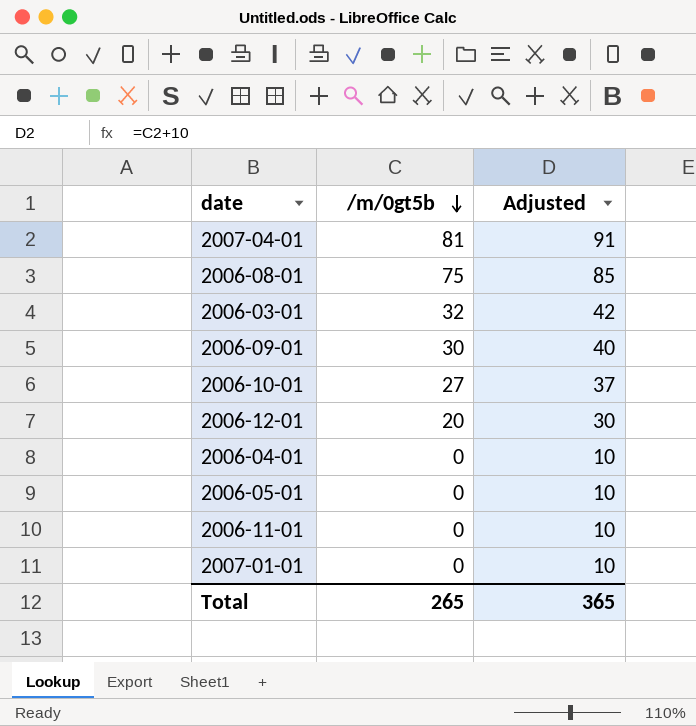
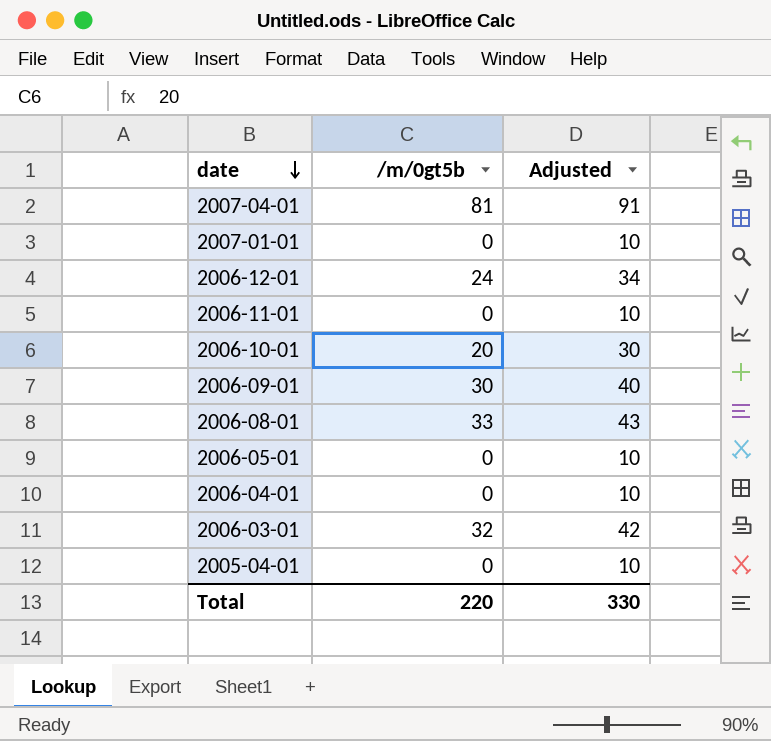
row order: /m/0gt5b descending -> date descending
2006-12-01 | /m/0gt5b: 20 -> 24
2006-12-01 | Adjusted: 30 -> 34
2006-10-01 | /m/0gt5b: 27 -> 20
2006-10-01 | Adjusted: 37 -> 30
2006-08-01 | /m/0gt5b: 75 -> 33
2006-08-01 | Adjusted: 85 -> 43
row 2005-04-01: none -> 0 | 10
Total | /m/0gt5b: 265 -> 220
Total | Adjusted: 365 -> 330

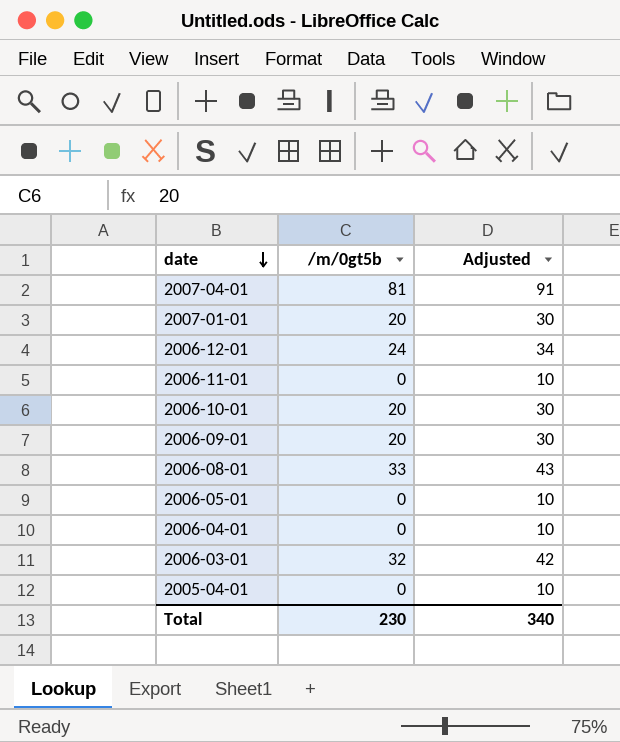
2007-01-01 | /m/0gt5b: 0 -> 20
2007-01-01 | Adjusted: 10 -> 30
2006-09-01 | /m/0gt5b: 30 -> 20
2006-09-01 | Adjusted: 40 -> 30
Total | /m/0gt5b: 220 -> 230
Total | Adjusted: 330 -> 340

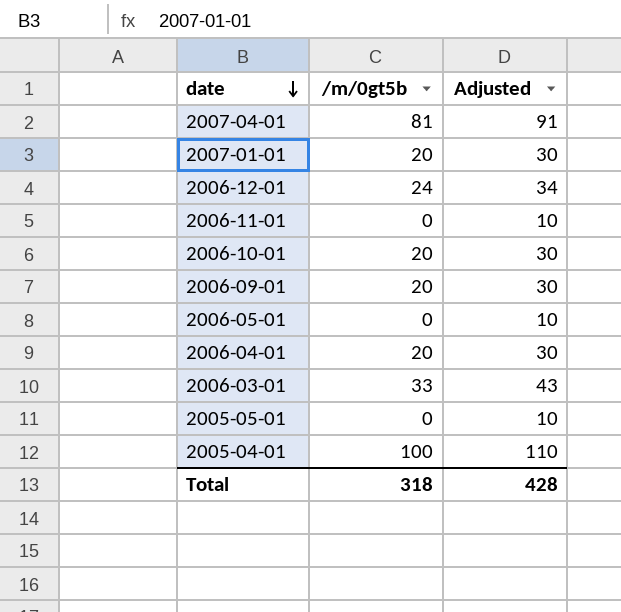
row 2006-08-01: 33 | 43 -> none
2006-04-01 | /m/0gt5b: 0 -> 20
2006-04-01 | Adjusted: 10 -> 30
2006-03-01 | /m/0gt5b: 32 -> 33
2006-03-01 | Adjusted: 42 -> 43
row 2005-05-01: none -> 0 | 10
2005-04-01 | /m/0gt5b: 0 -> 100
2005-04-01 | Adjusted: 10 -> 110
Total | /m/0gt5b: 230 -> 318
Total | Adjusted: 340 -> 428

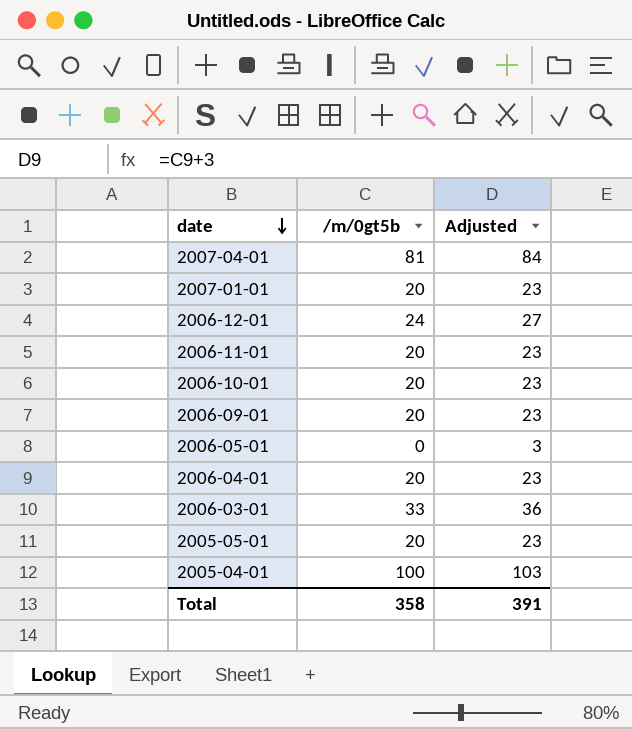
column Adjusted | formula: [/m/0gt5b] + 10 -> [/m/0gt5b] + 3
2006-11-01 | /m/0gt5b: 0 -> 20
2005-05-01 | /m/0gt5b: 0 -> 20
Total | /m/0gt5b: 318 -> 358
Total | Adjusted: 428 -> 391

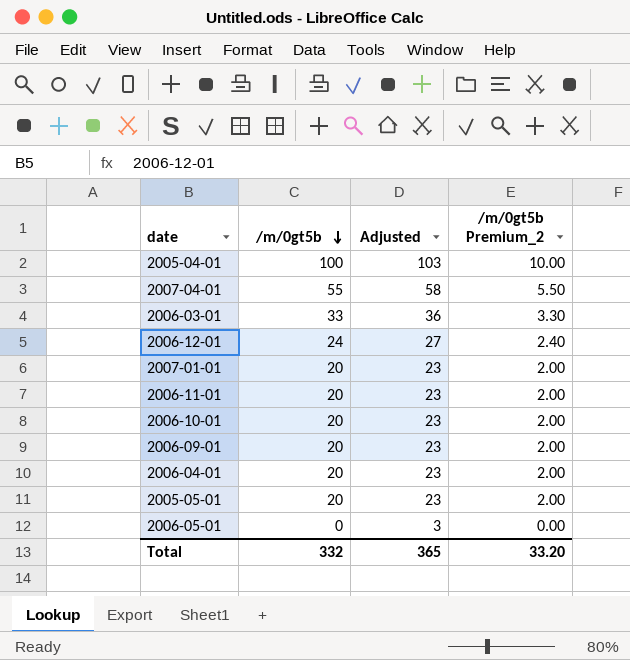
row order: date descending -> /m/0gt5b descending
column /m/0gt5b Premium_2 | formula: none -> [/m/0gt5b] * 0.1
2007-04-01 | /m/0gt5b: 81 -> 55
2007-04-01 | Adjusted: 84 -> 58
Total | /m/0gt5b: 358 -> 332
Total | Adjusted: 391 -> 365

